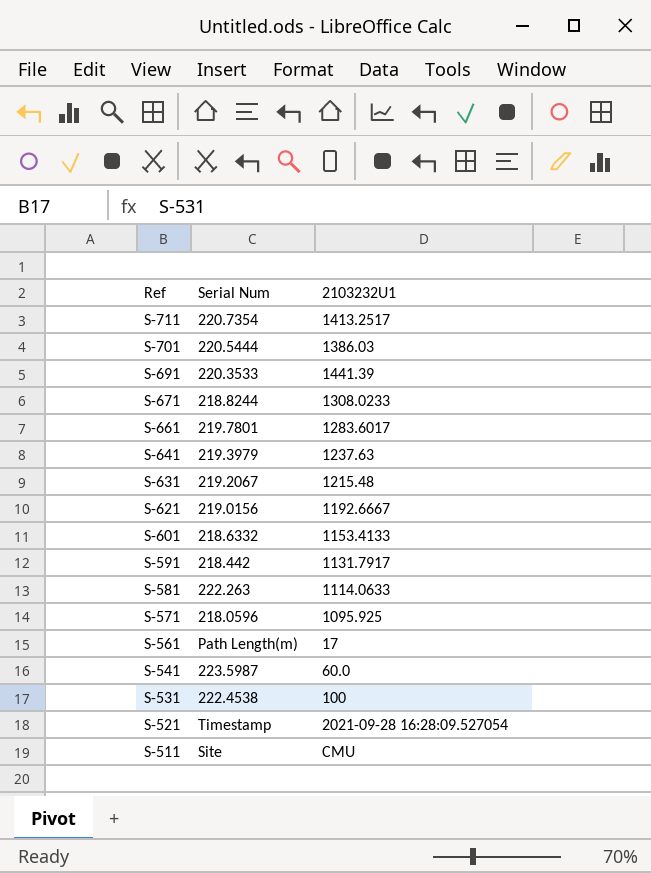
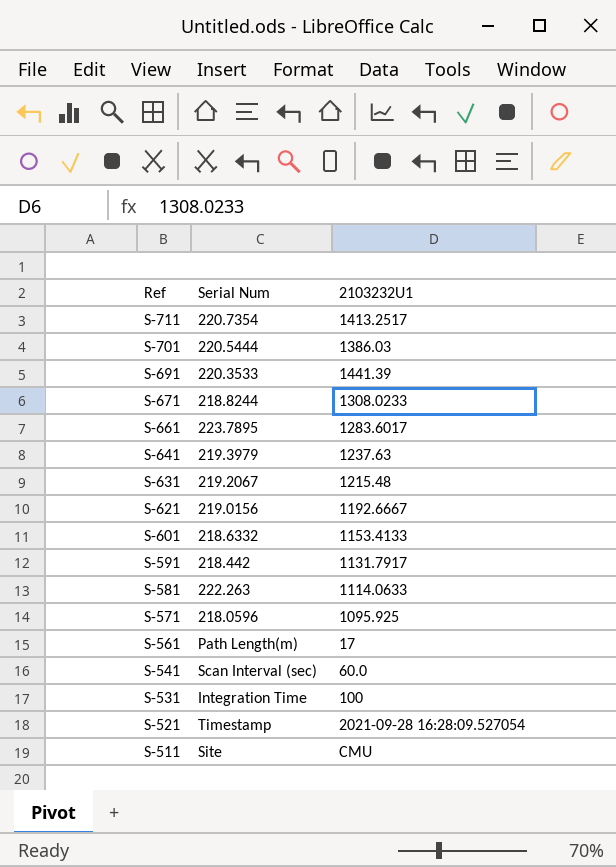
S-661 | Serial Num: 219.7801 -> 223.7895
S-541 | Serial Num: 223.5987 -> Scan Interval (sec)
S-531 | Serial Num: 222.4538 -> Integration Time

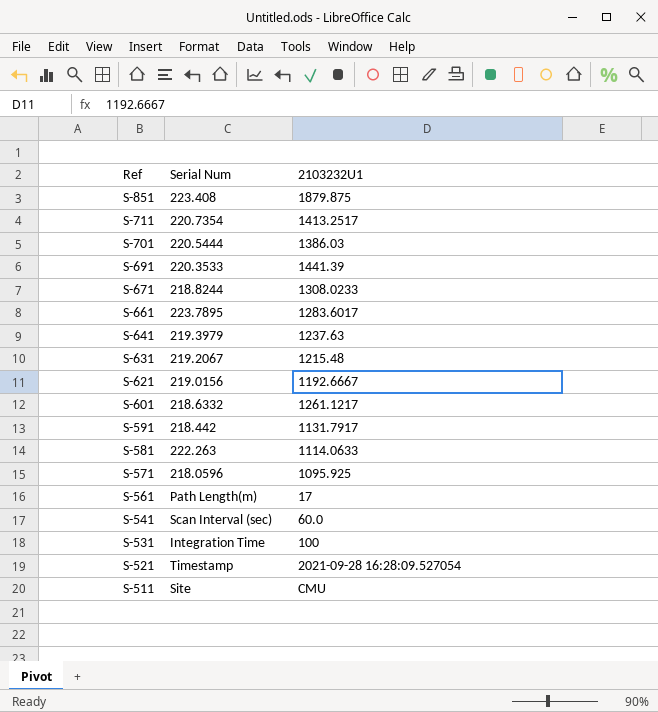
row S-851: none -> 223.408 | 1879.875
S-601 | 2103232U1: 1153.4133 -> 1261.1217

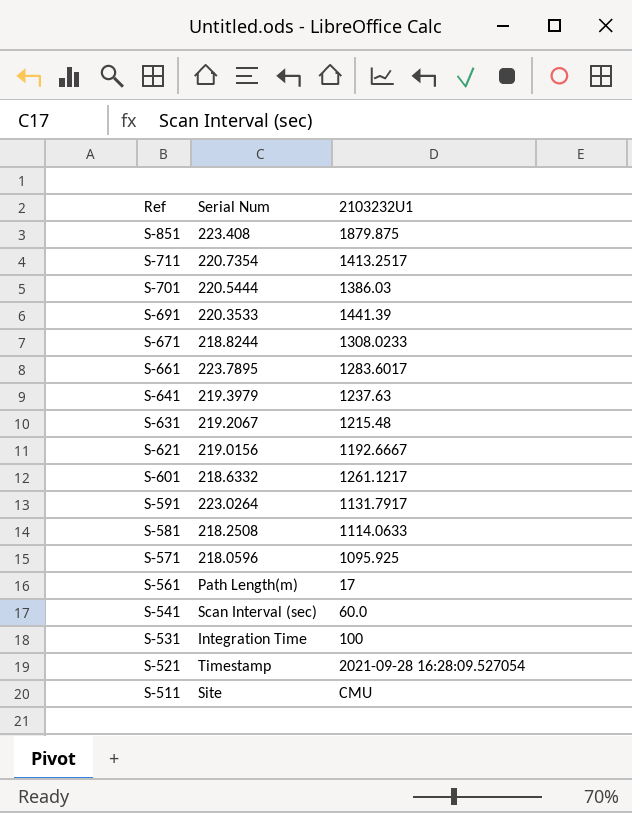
S-591 | Serial Num: 218.442 -> 223.0264
S-581 | Serial Num: 222.263 -> 218.2508

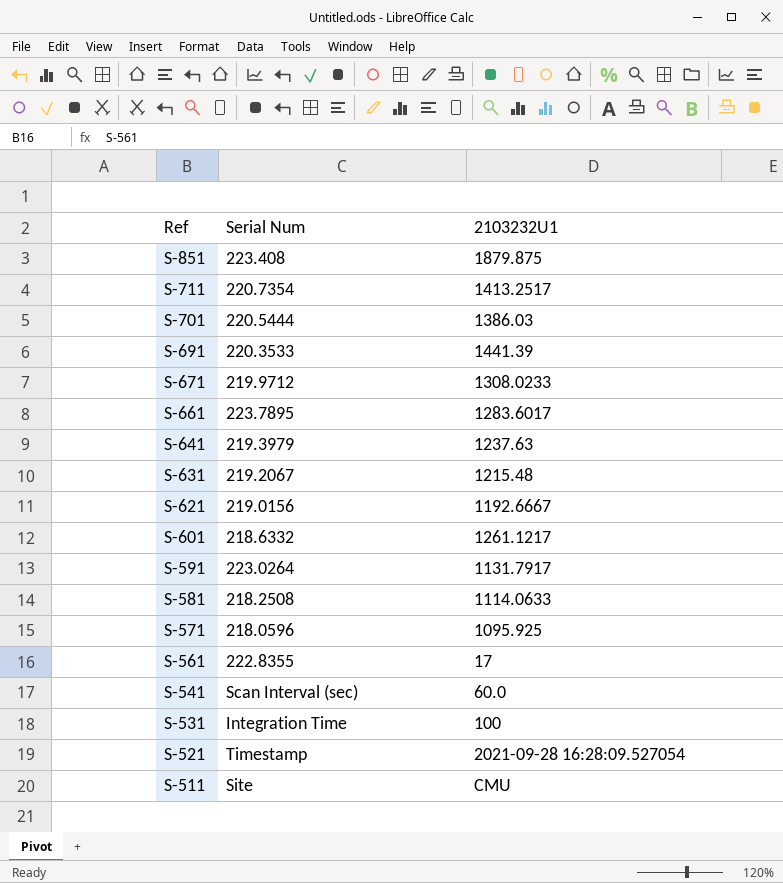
S-671 | Serial Num: 218.8244 -> 219.9712
S-561 | Serial Num: Path Length(m) -> 222.8355

